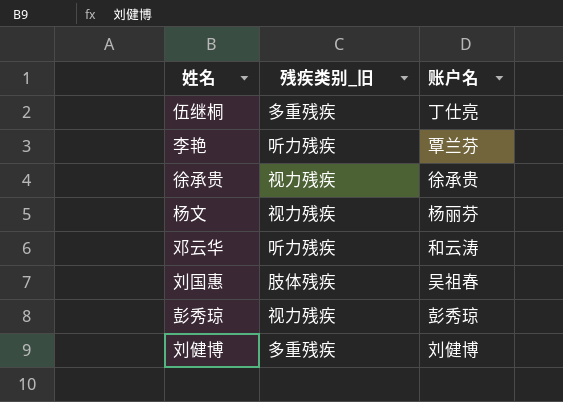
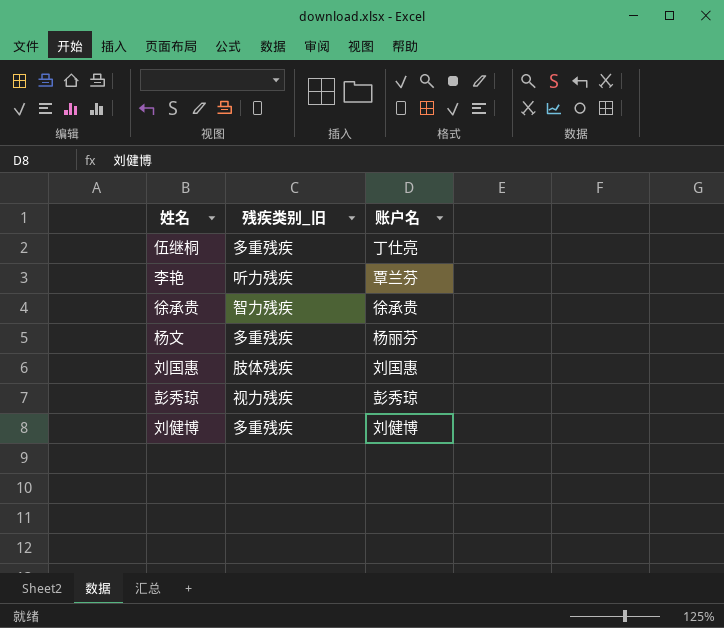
row 邓云华: 听力残疾 | 和云涛 -> none
徐承贵 | 残疾类别_旧: 视力残疾 -> 智力残疾
杨文 | 残疾类别_旧: 视力残疾 -> 多重残疾
刘国惠 | 账户名: 吴祖春 -> 刘国惠

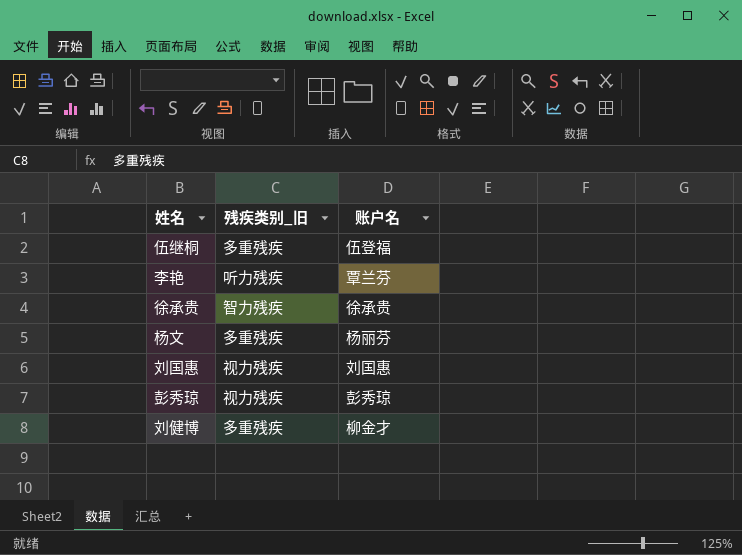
伍继桐 | 账户名: 丁仕亮 -> 伍登福
刘国惠 | 残疾类别_旧: 肢体残疾 -> 视力残疾
刘健博 | 账户名: 刘健博 -> 柳金才

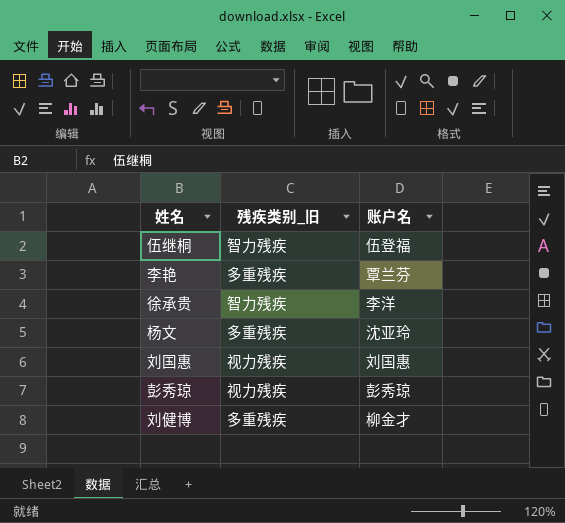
伍继桐 | 残疾类别_旧: 多重残疾 -> 智力残疾
李艳 | 残疾类别_旧: 听力残疾 -> 多重残疾
徐承贵 | 账户名: 徐承贵 -> 李洋
杨文 | 账户名: 杨丽芬 -> 沈亚玲

